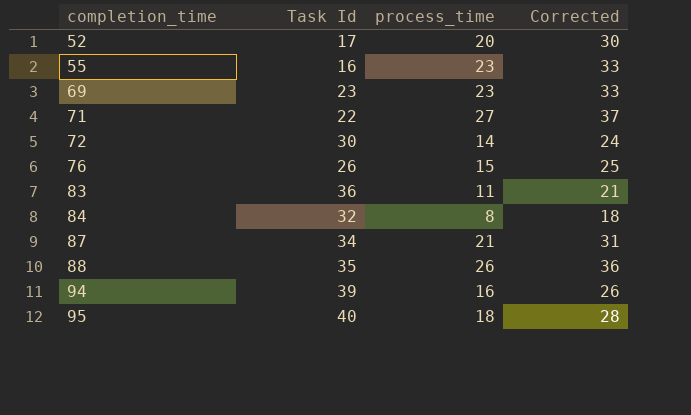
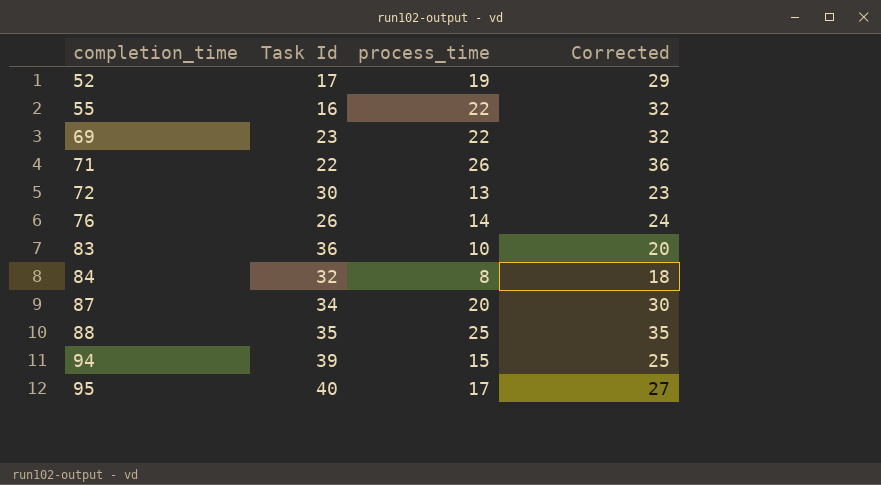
52 | process_time: 20 -> 19
52 | Corrected: 30 -> 29
55 | process_time: 23 -> 22
55 | Corrected: 33 -> 32
69 | process_time: 23 -> 22
69 | Corrected: 33 -> 32
71 | process_time: 27 -> 26
71 | Corrected: 37 -> 36
72 | process_time: 14 -> 13
72 | Corrected: 24 -> 23
76 | process_time: 15 -> 14
76 | Corrected: 25 -> 24
83 | process_time: 11 -> 10
83 | Corrected: 21 -> 20
87 | process_time: 21 -> 20
87 | Corrected: 31 -> 30
88 | process_time: 26 -> 25
88 | Corrected: 36 -> 35
94 | process_time: 16 -> 15
94 | Corrected: 26 -> 25
95 | process_time: 18 -> 17
95 | Corrected: 28 -> 27

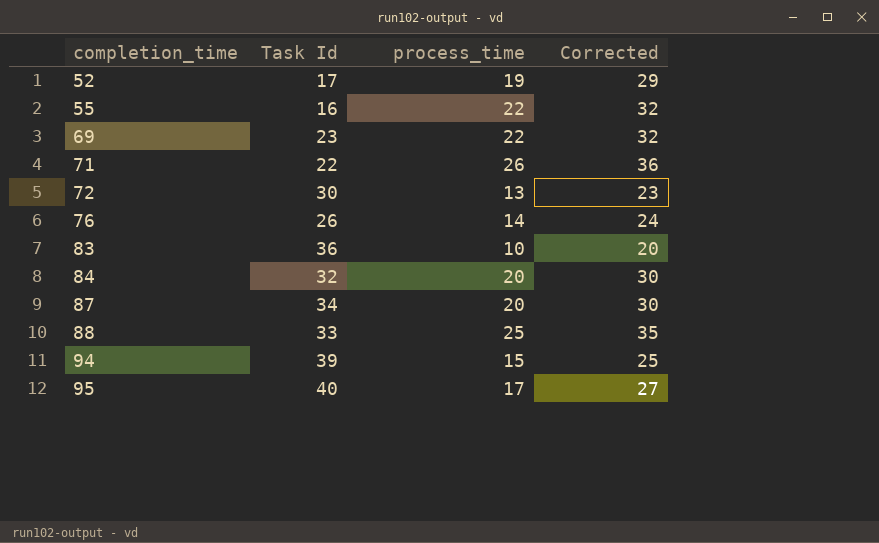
84 | process_time: 8 -> 20
84 | Corrected: 18 -> 30
88 | Task Id: 35 -> 33

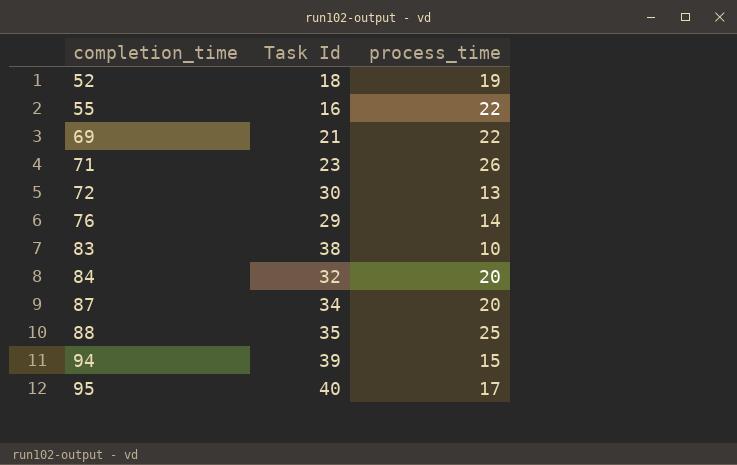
column Corrected | formula: [process_time] + 10 -> none
52 | Task Id: 17 -> 18
69 | Task Id: 23 -> 21
71 | Task Id: 22 -> 23
76 | Task Id: 26 -> 29
83 | Task Id: 36 -> 38
88 | Task Id: 33 -> 35

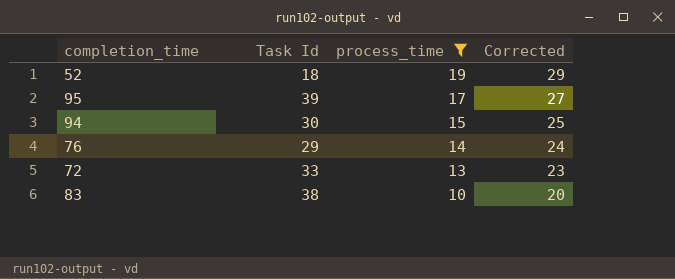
filter: none -> process_time <= 19
row order: completion_time ascending -> process_time descending
column Corrected | formula: none -> [process_time] + 10
95 | Task Id: 40 -> 39
94 | Task Id: 39 -> 30
72 | Task Id: 30 -> 33

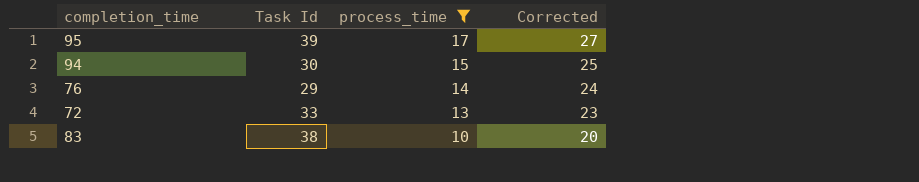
row 52: 18 | 19 | 29 -> none

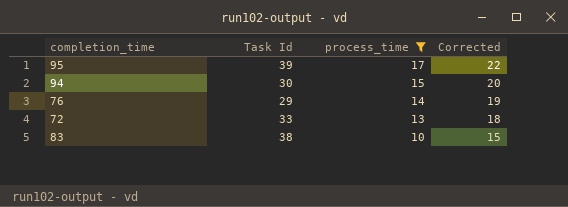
column Corrected | formula: [process_time] + 10 -> [process_time] + 5

